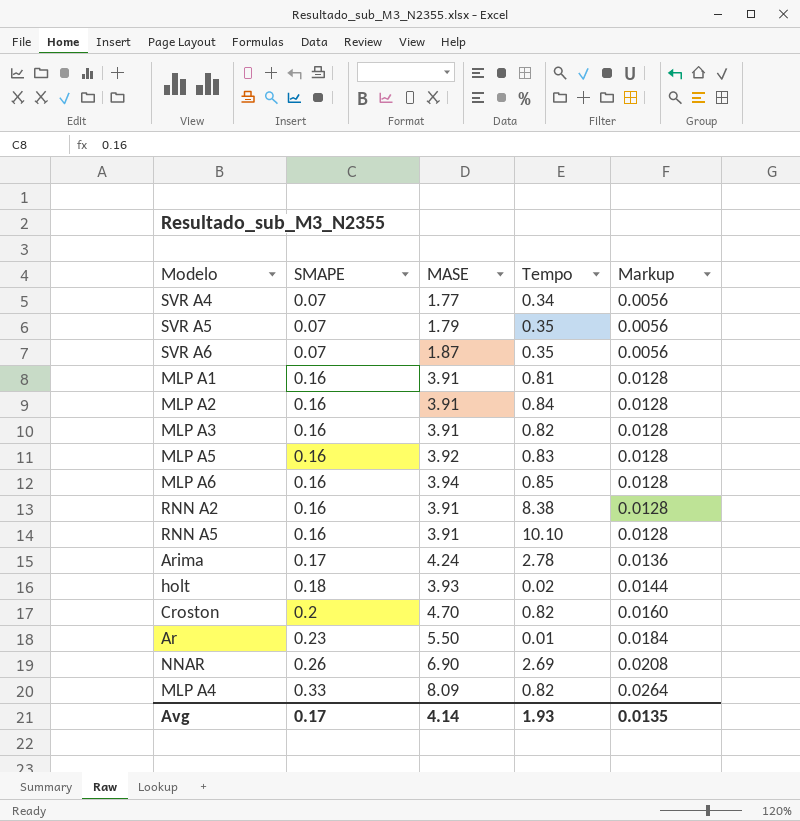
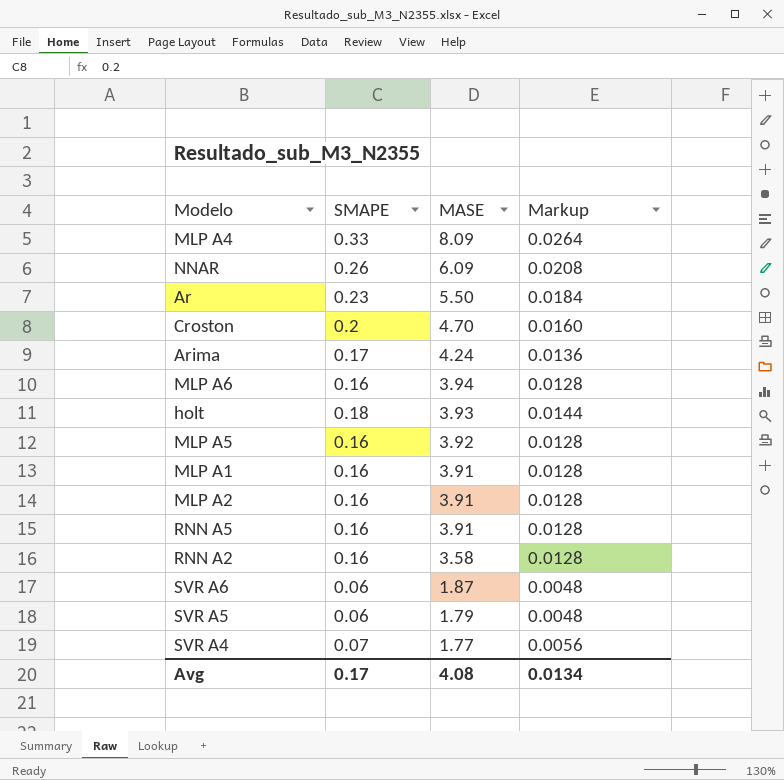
row order: SMAPE ascending -> MASE descending
column Tempo | position: 4 -> none
row MLP A3: 0.16 | 3.91 | 0.82 | 0.0128 -> none
NNAR | MASE: 6.90 -> 6.09
RNN A2 | MASE: 3.91 -> 3.58
SVR A6 | SMAPE: 0.07 -> 0.06
SVR A6 | Markup: 0.0056 -> 0.0048
SVR A5 | SMAPE: 0.07 -> 0.06
SVR A5 | Markup: 0.0056 -> 0.0048
Avg | MASE: 4.14 -> 4.08
Avg | Markup: 0.0135 -> 0.0134

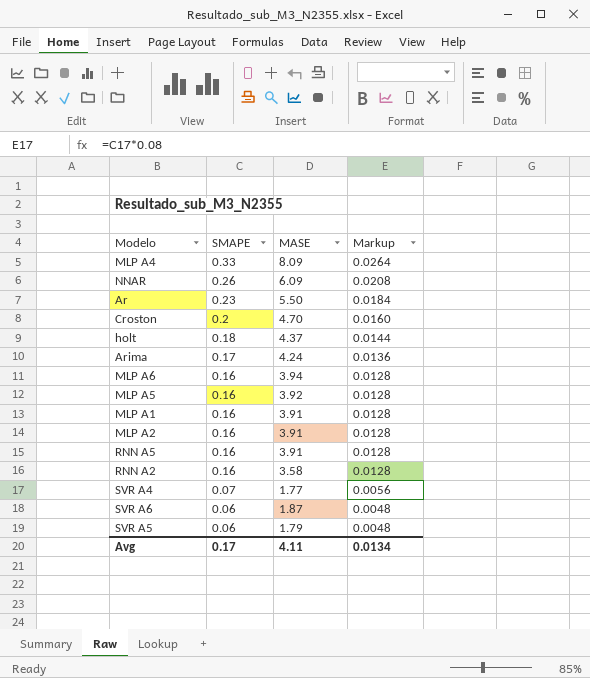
row order: MASE descending -> SMAPE descending
holt | MASE: 3.93 -> 4.37
Avg | MASE: 4.08 -> 4.11

